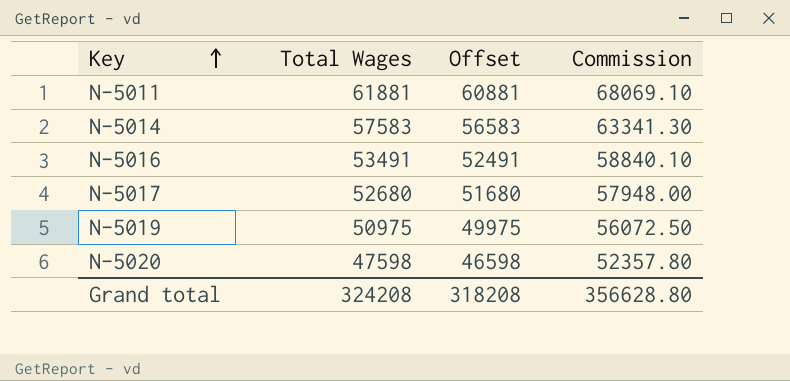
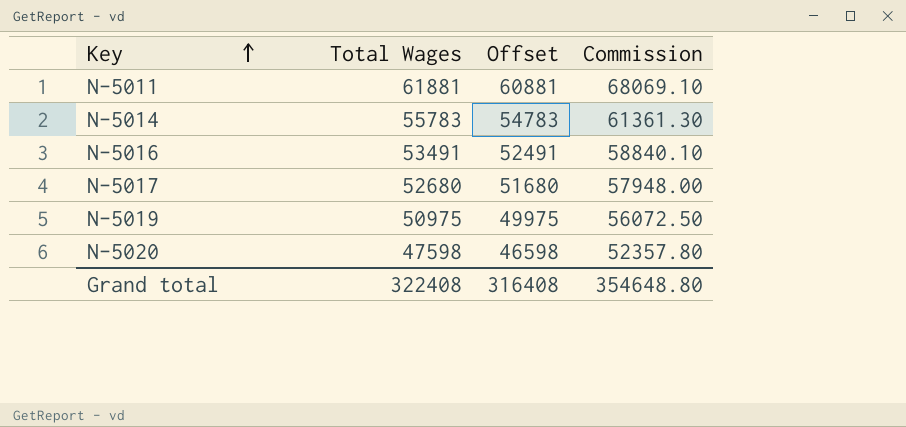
N-5014 | Total Wages: 57583 -> 55783
N-5014 | Offset: 56583 -> 54783
N-5014 | Commission: 63341.30 -> 61361.30
Grand total | Total Wages: 324208 -> 322408
Grand total | Offset: 318208 -> 316408
Grand total | Commission: 356628.80 -> 354648.80

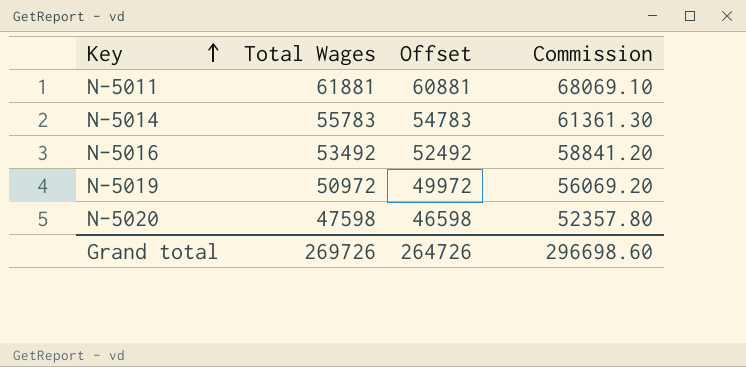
row N-5017: 52680 | 51680 | 57948.00 -> none
N-5016 | Total Wages: 53491 -> 53492
N-5016 | Offset: 52491 -> 52492
N-5016 | Commission: 58840.10 -> 58841.20
N-5019 | Total Wages: 50975 -> 50972
N-5019 | Offset: 49975 -> 49972
N-5019 | Commission: 56072.50 -> 56069.20
Grand total | Total Wages: 322408 -> 269726
Grand total | Offset: 316408 -> 264726
Grand total | Commission: 354648.80 -> 296698.60

